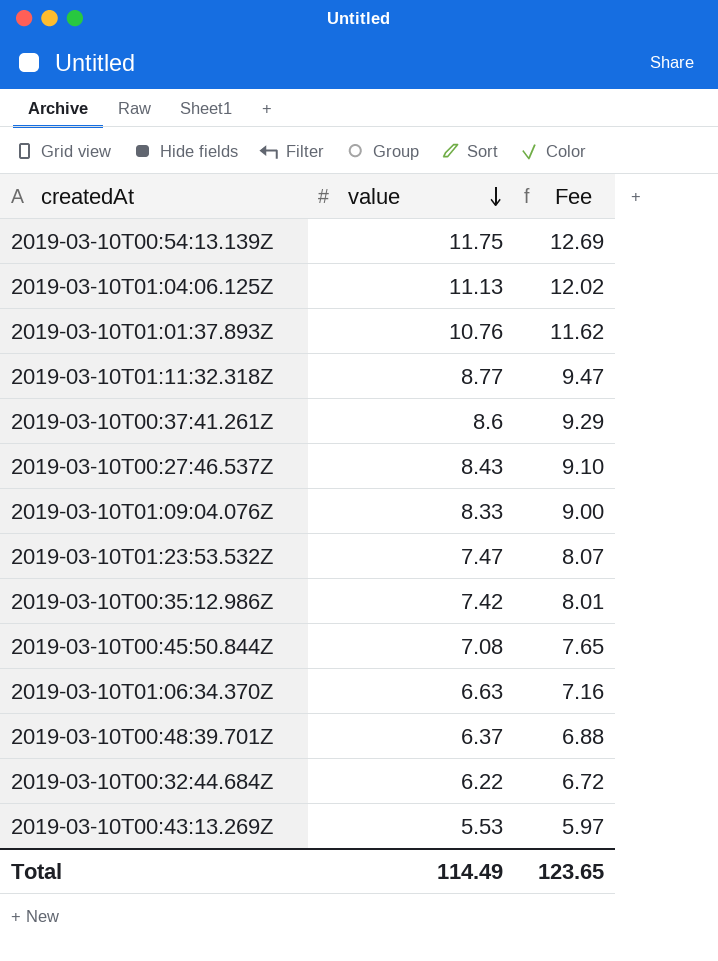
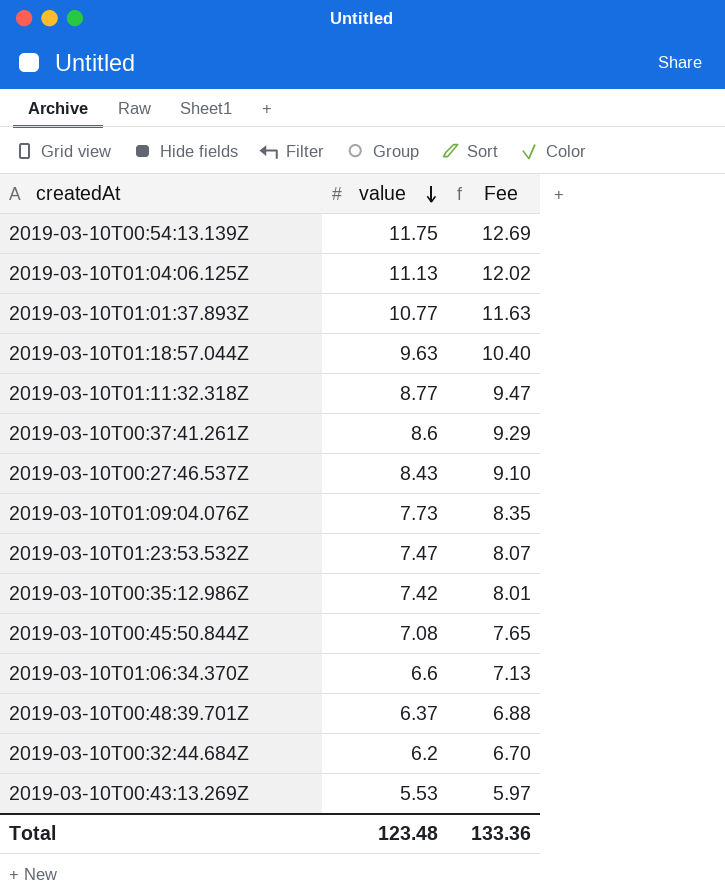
2019-03-10T01:01:37.893Z | value: 10.76 -> 10.77
2019-03-10T01:01:37.893Z | Fee: 11.62 -> 11.63
row 2019-03-10T01:18:57.044Z: none -> 9.63 | 10.40
2019-03-10T01:09:04.076Z | value: 8.33 -> 7.73
2019-03-10T01:09:04.076Z | Fee: 9.00 -> 8.35
2019-03-10T01:06:34.370Z | value: 6.63 -> 6.6
2019-03-10T01:06:34.370Z | Fee: 7.16 -> 7.13
2019-03-10T00:32:44.684Z | value: 6.22 -> 6.2
2019-03-10T00:32:44.684Z | Fee: 6.72 -> 6.70
Total | value: 114.49 -> 123.48
Total | Fee: 123.65 -> 133.36

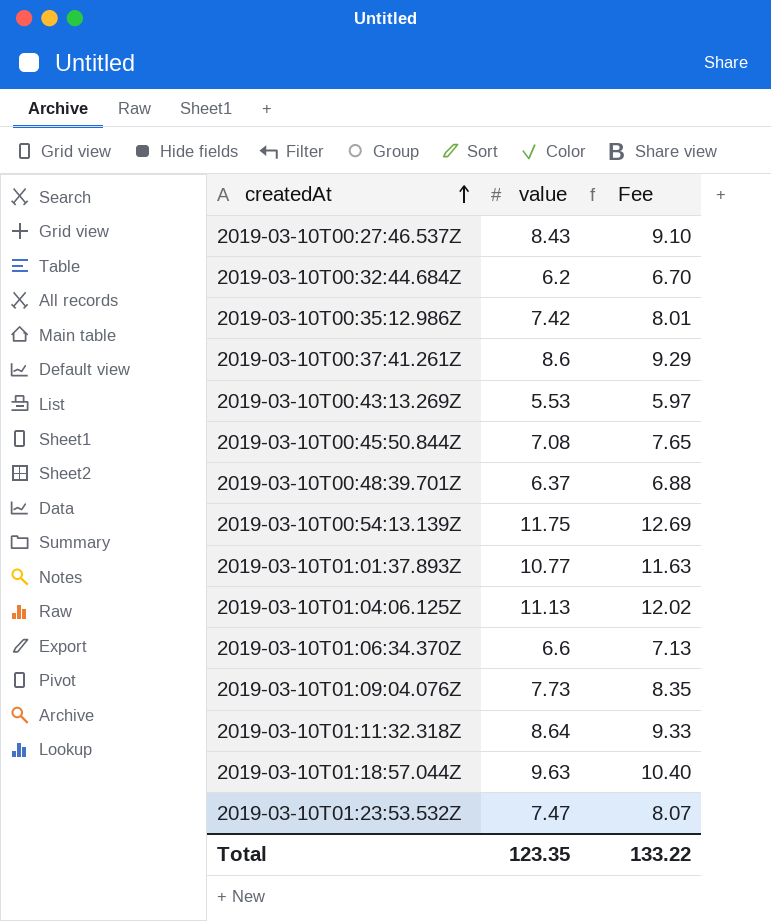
row order: value descending -> createdAt ascending
2019-03-10T01:11:32.318Z | value: 8.77 -> 8.64
2019-03-10T01:11:32.318Z | Fee: 9.47 -> 9.33
Total | value: 123.48 -> 123.35
Total | Fee: 133.36 -> 133.22

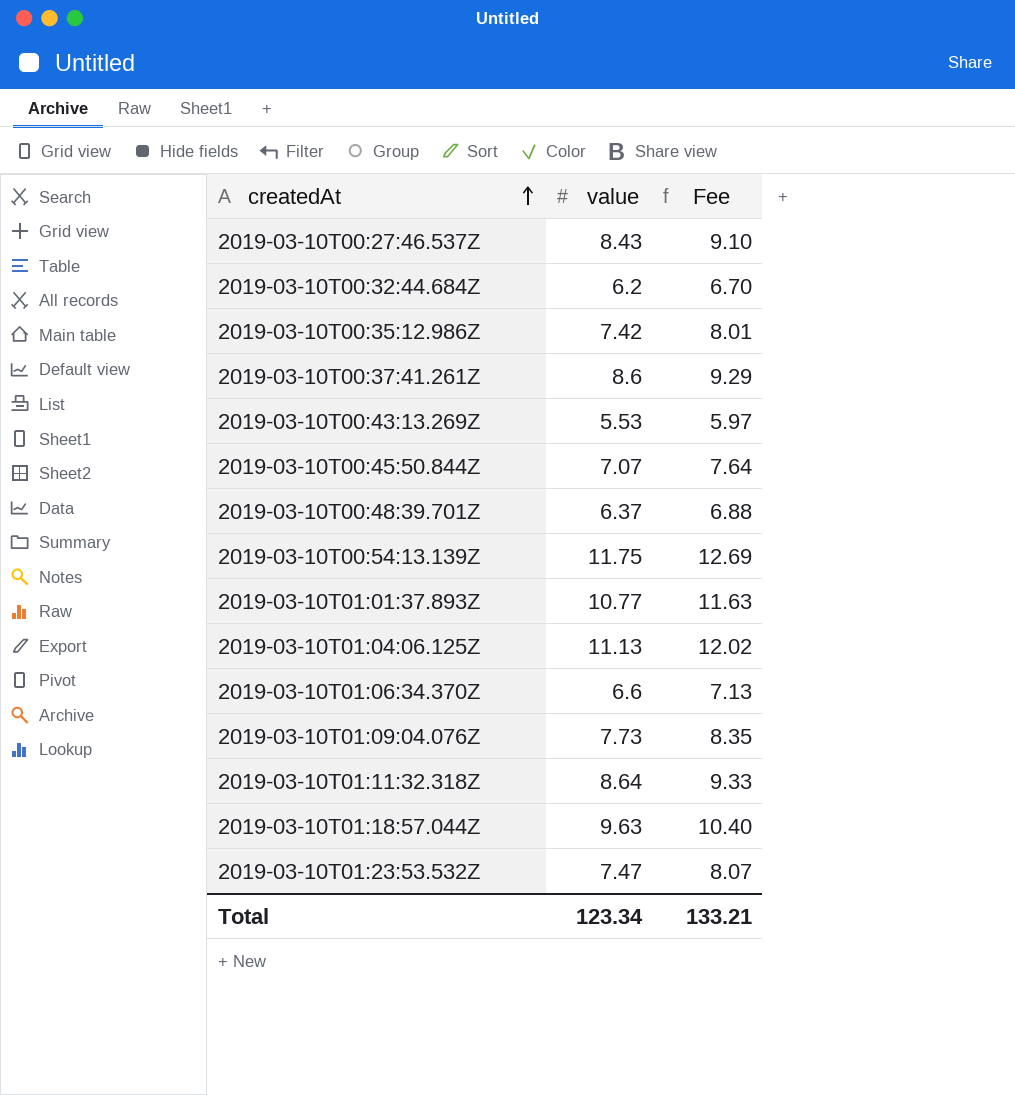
2019-03-10T00:45:50.844Z | value: 7.08 -> 7.07
2019-03-10T00:45:50.844Z | Fee: 7.65 -> 7.64
Total | value: 123.35 -> 123.34
Total | Fee: 133.22 -> 133.21

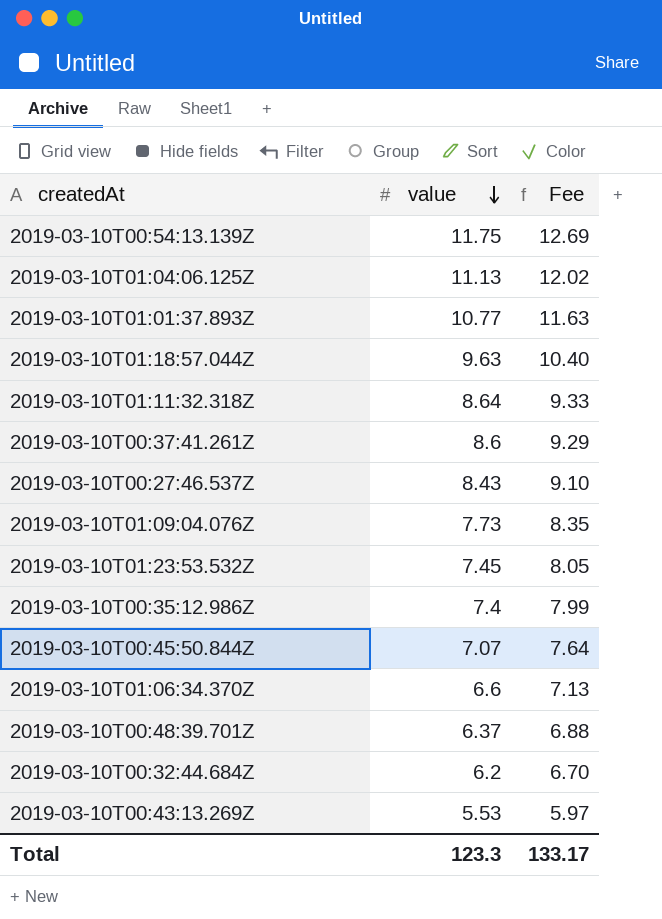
row order: createdAt ascending -> value descending
2019-03-10T01:23:53.532Z | value: 7.47 -> 7.45
2019-03-10T01:23:53.532Z | Fee: 8.07 -> 8.05
2019-03-10T00:35:12.986Z | value: 7.42 -> 7.4
2019-03-10T00:35:12.986Z | Fee: 8.01 -> 7.99
Total | value: 123.34 -> 123.3
Total | Fee: 133.21 -> 133.17

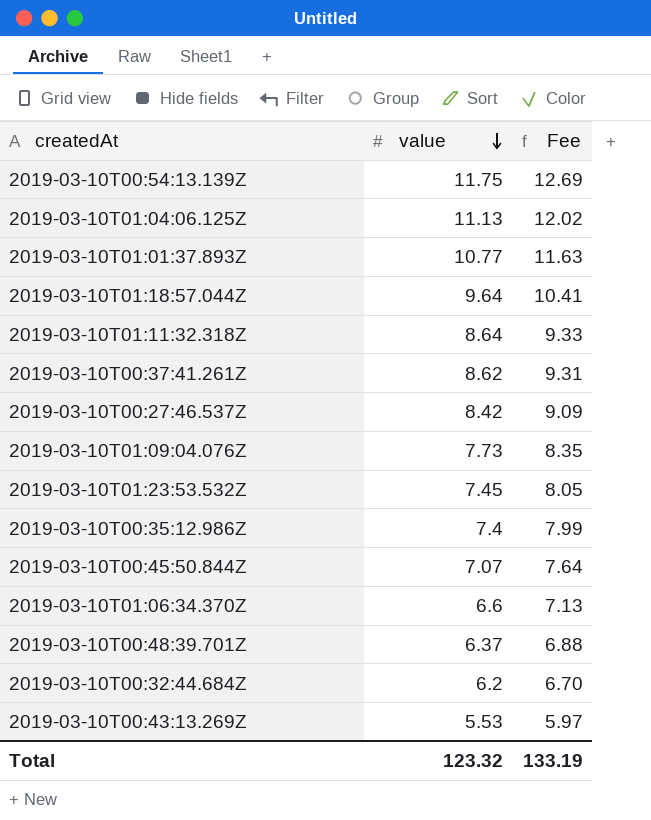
2019-03-10T01:18:57.044Z | value: 9.63 -> 9.64
2019-03-10T01:18:57.044Z | Fee: 10.40 -> 10.41
2019-03-10T00:37:41.261Z | value: 8.6 -> 8.62
2019-03-10T00:37:41.261Z | Fee: 9.29 -> 9.31
2019-03-10T00:27:46.537Z | value: 8.43 -> 8.42
2019-03-10T00:27:46.537Z | Fee: 9.10 -> 9.09
Total | value: 123.3 -> 123.32
Total | Fee: 133.17 -> 133.19

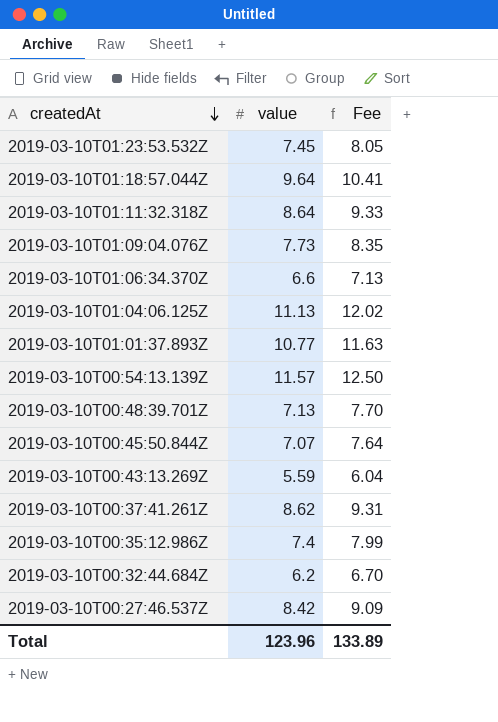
row order: value descending -> createdAt descending
2019-03-10T00:54:13.139Z | value: 11.75 -> 11.57
2019-03-10T00:54:13.139Z | Fee: 12.69 -> 12.50
2019-03-10T00:48:39.701Z | value: 6.37 -> 7.13
2019-03-10T00:48:39.701Z | Fee: 6.88 -> 7.70
2019-03-10T00:43:13.269Z | value: 5.53 -> 5.59
2019-03-10T00:43:13.269Z | Fee: 5.97 -> 6.04
Total | value: 123.32 -> 123.96
Total | Fee: 133.19 -> 133.89

